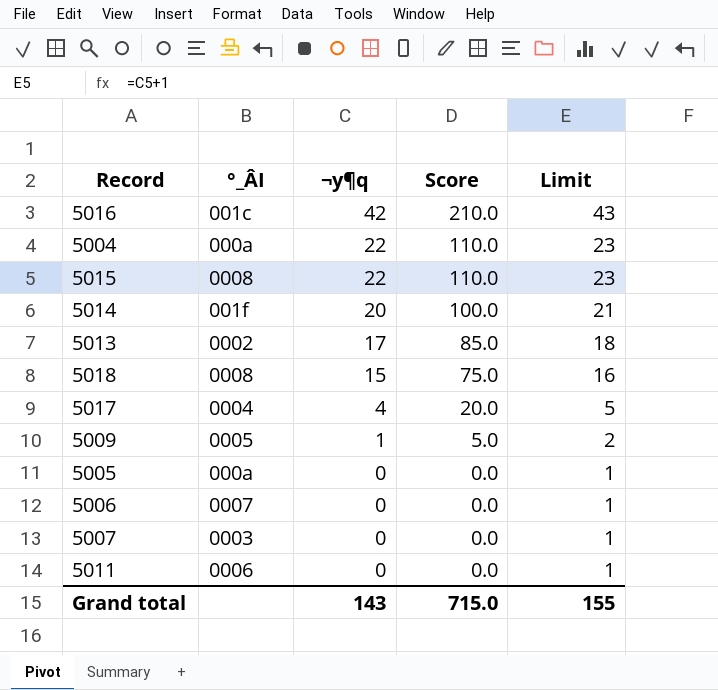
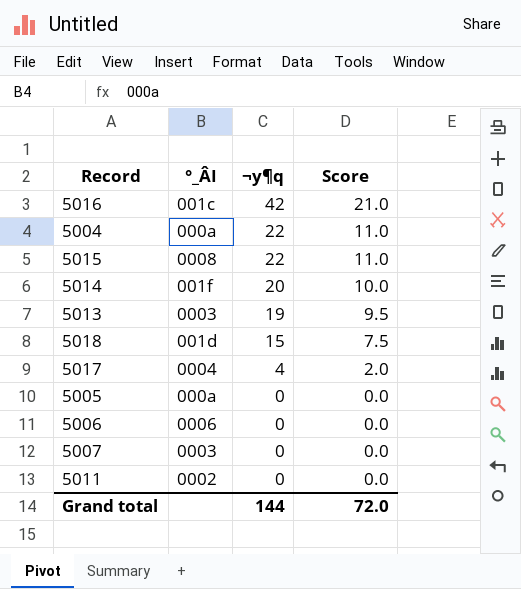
column Limit | formula: [¬y¶q] + 1 -> none
column Score | formula: [¬y¶q] * 5 -> [¬y¶q] * 0.5
row 5009: 0005 | 1 | 5.0 | 2 -> none
5013 | °_ÂI: 0002 -> 0003
5013 | ¬y¶q: 17 -> 19
5018 | °_ÂI: 0008 -> 001d
5006 | °_ÂI: 0007 -> 0006
5011 | °_ÂI: 0006 -> 0002
Grand total | ¬y¶q: 143 -> 144
Grand total | Score: 715.0 -> 72.0

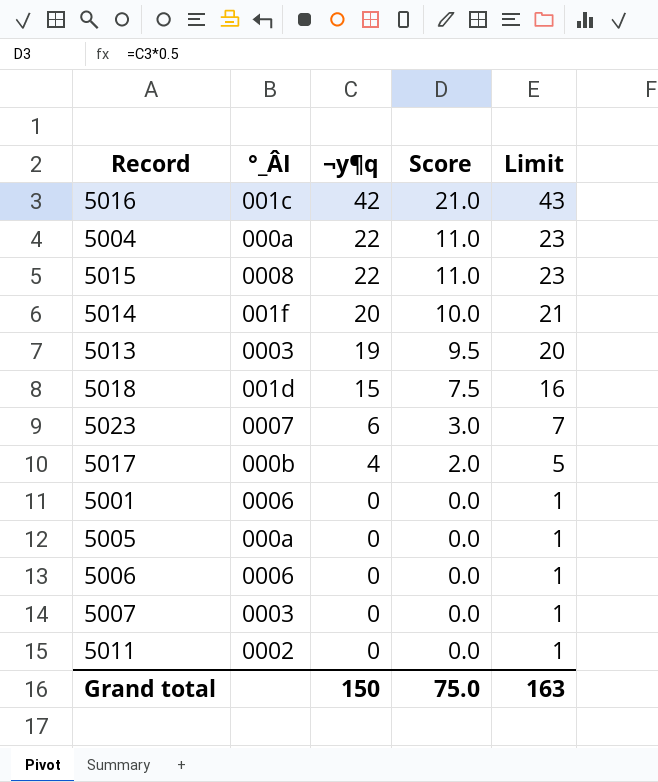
column Limit | formula: none -> [¬y¶q] + 1
row 5023: none -> 0007 | 6 | 3.0 | 7
5017 | °_ÂI: 0004 -> 000b
row 5001: none -> 0006 | 0 | 0.0 | 1
Grand total | ¬y¶q: 144 -> 150
Grand total | Score: 72.0 -> 75.0

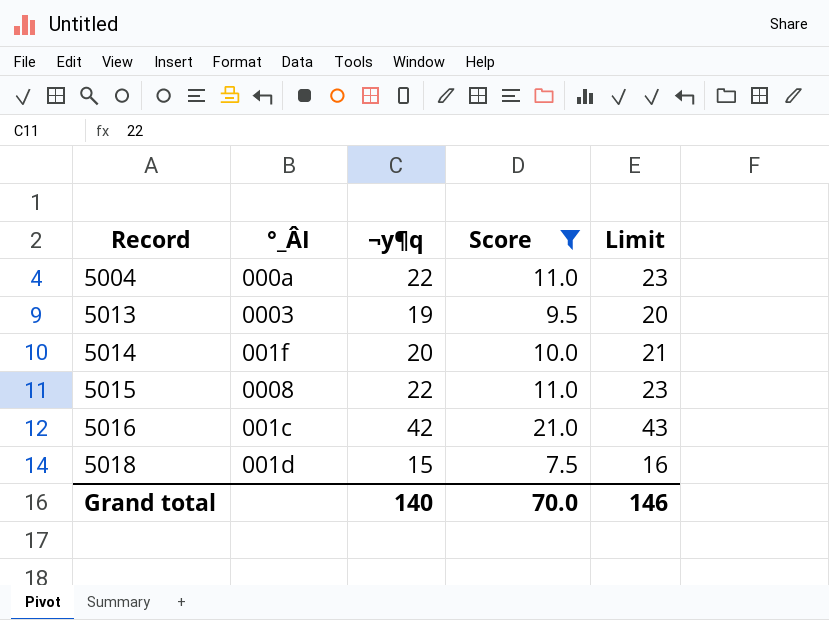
filter: none -> Score >= 7.5
row order: ¬y¶q descending -> Record ascending
Grand total | ¬y¶q: 150 -> 140
Grand total | Score: 75.0 -> 70.0
Grand total | Limit: 163 -> 146

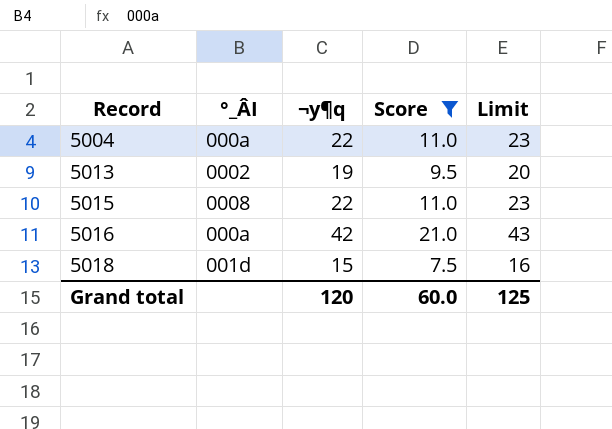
row 5014: 001f | 20 | 10.0 | 21 -> none
5013 | °_ÂI: 0003 -> 0002
5016 | °_ÂI: 001c -> 000a
Grand total | ¬y¶q: 140 -> 120
Grand total | Score: 70.0 -> 60.0
Grand total | Limit: 146 -> 125

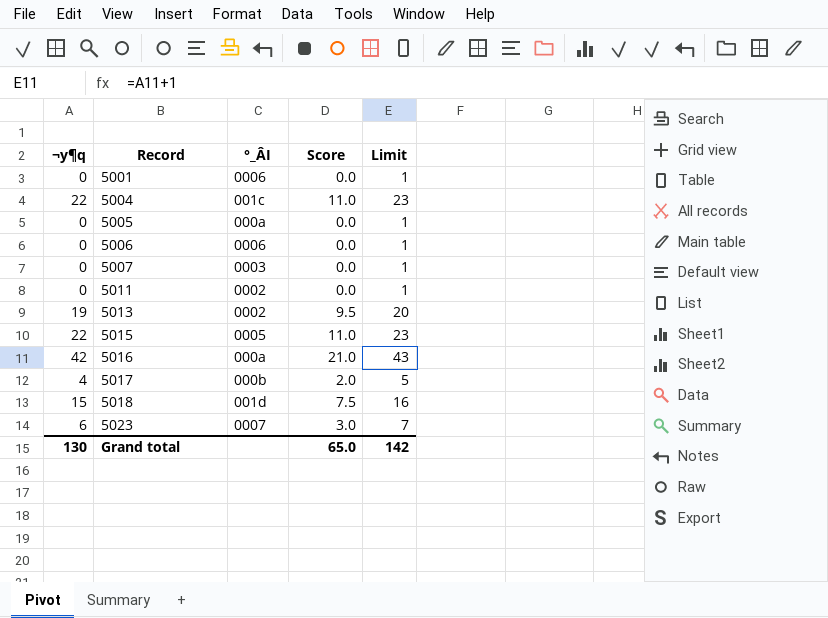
filter: Score >= 7.5 -> none
column ¬y¶q | position: 3 -> 1
5004 | °_ÂI: 000a -> 001c
5015 | °_ÂI: 0008 -> 0005
Grand total | ¬y¶q: 120 -> 130
Grand total | Score: 60.0 -> 65.0
Grand total | Limit: 125 -> 142

